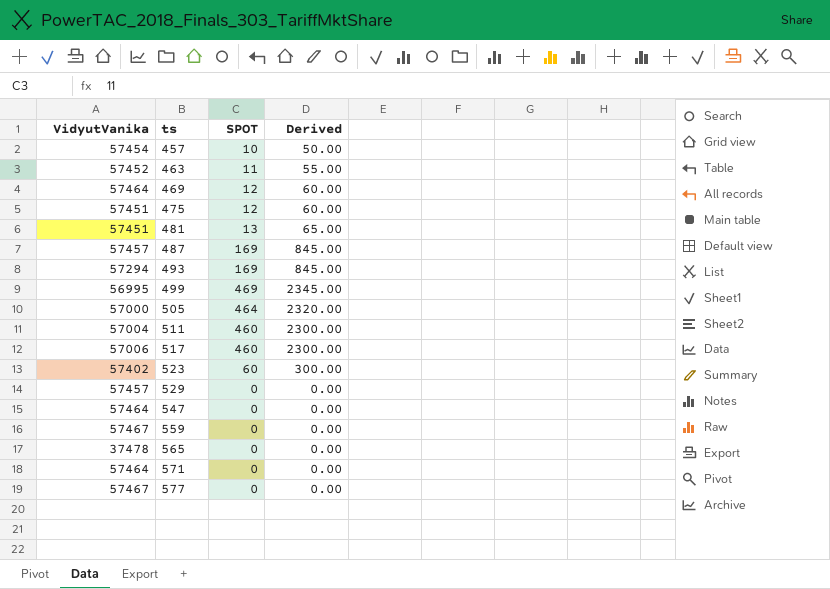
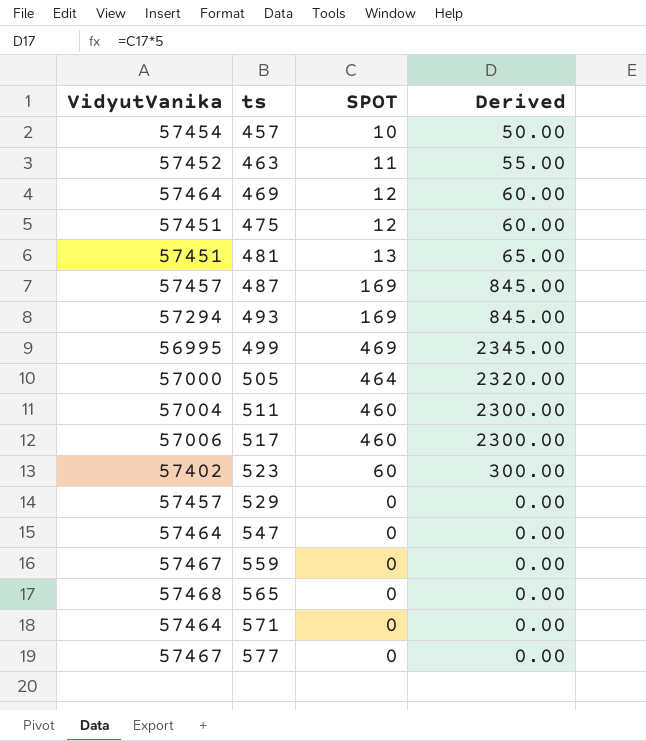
565 | VidyutVanika: 37478 -> 57468

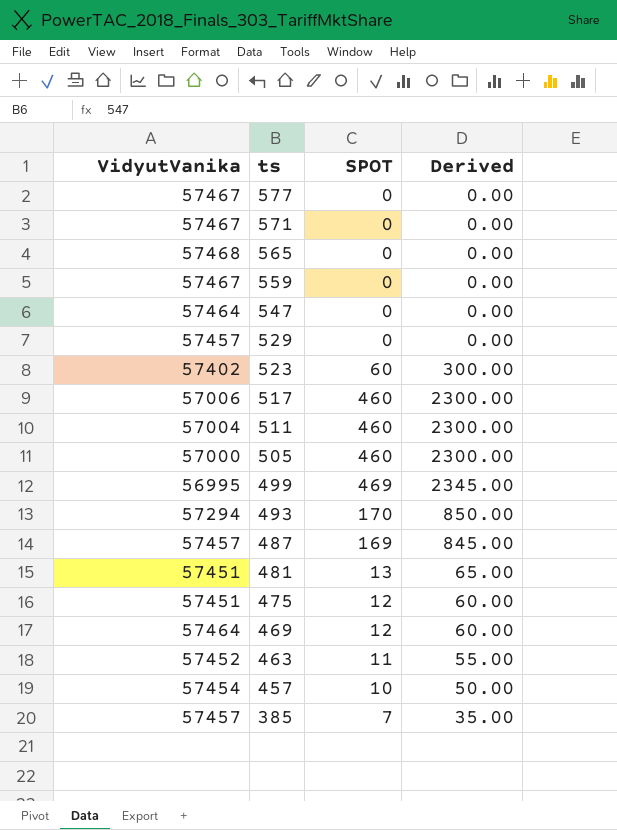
row order: ts ascending -> ts descending
571 | VidyutVanika: 57464 -> 57467
505 | SPOT: 464 -> 460
505 | Derived: 2320.00 -> 2300.00
493 | SPOT: 169 -> 170
493 | Derived: 845.00 -> 850.00
row 385: none -> 57457 | 7 | 35.00

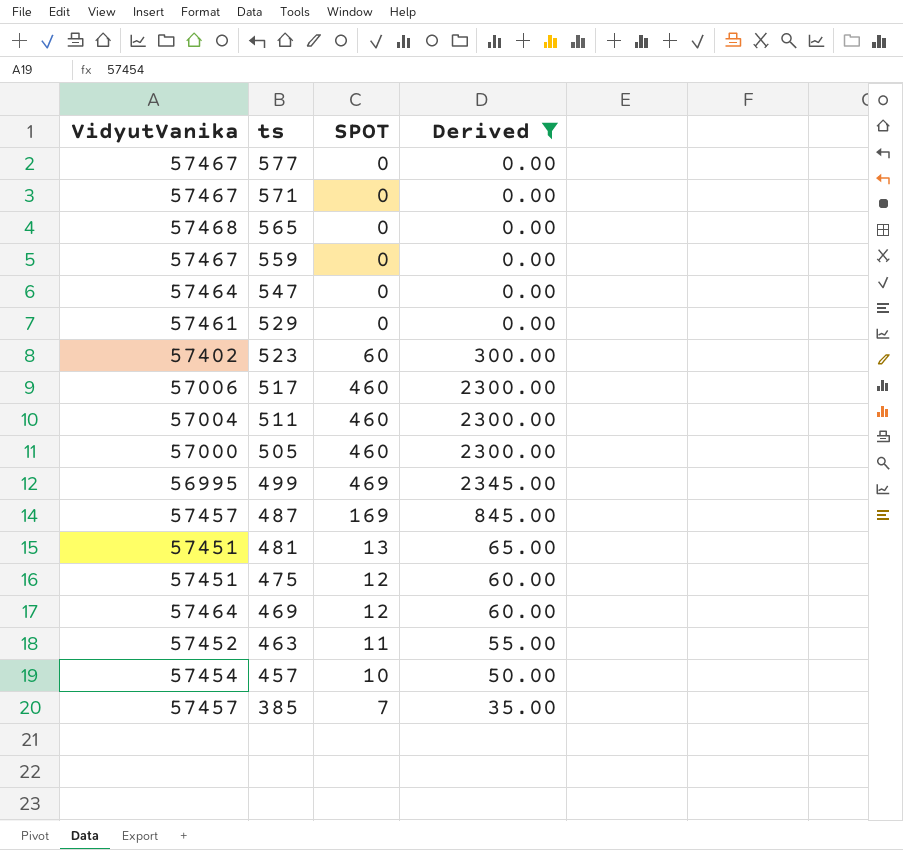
filter: none -> Derived != 850.00
529 | VidyutVanika: 57457 -> 57461

